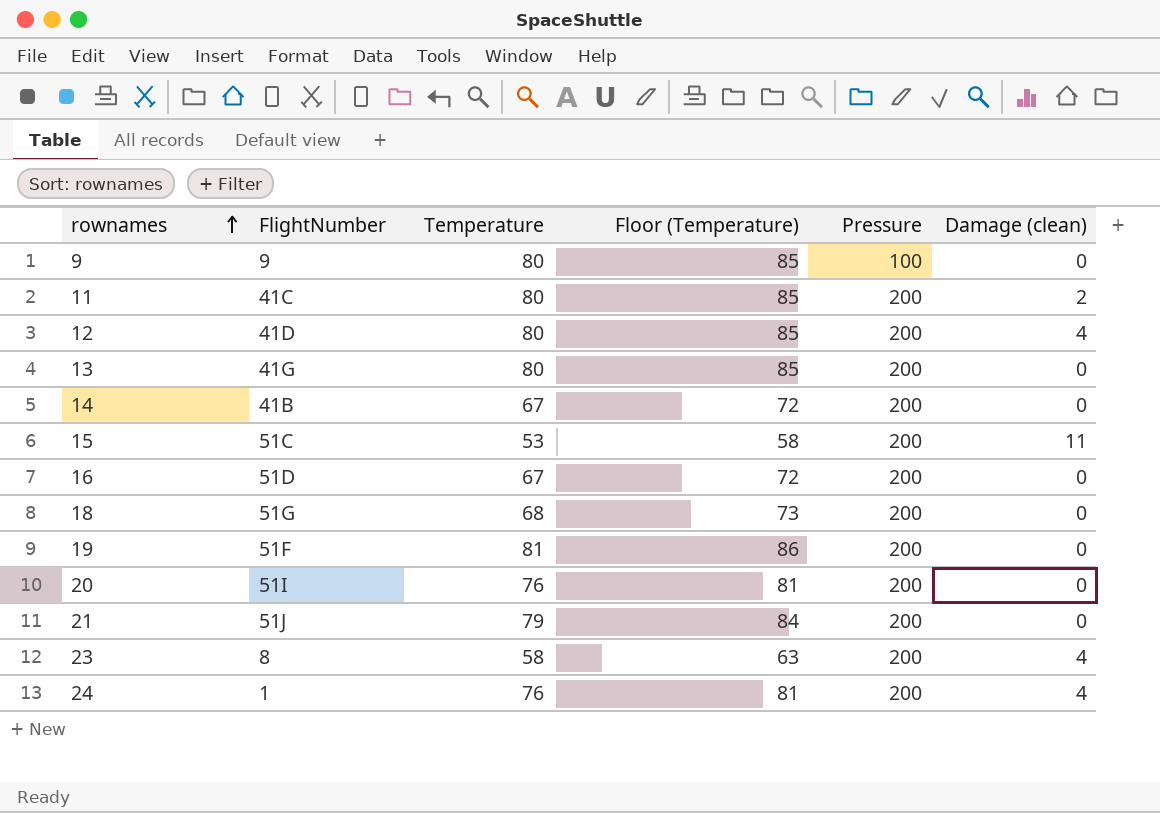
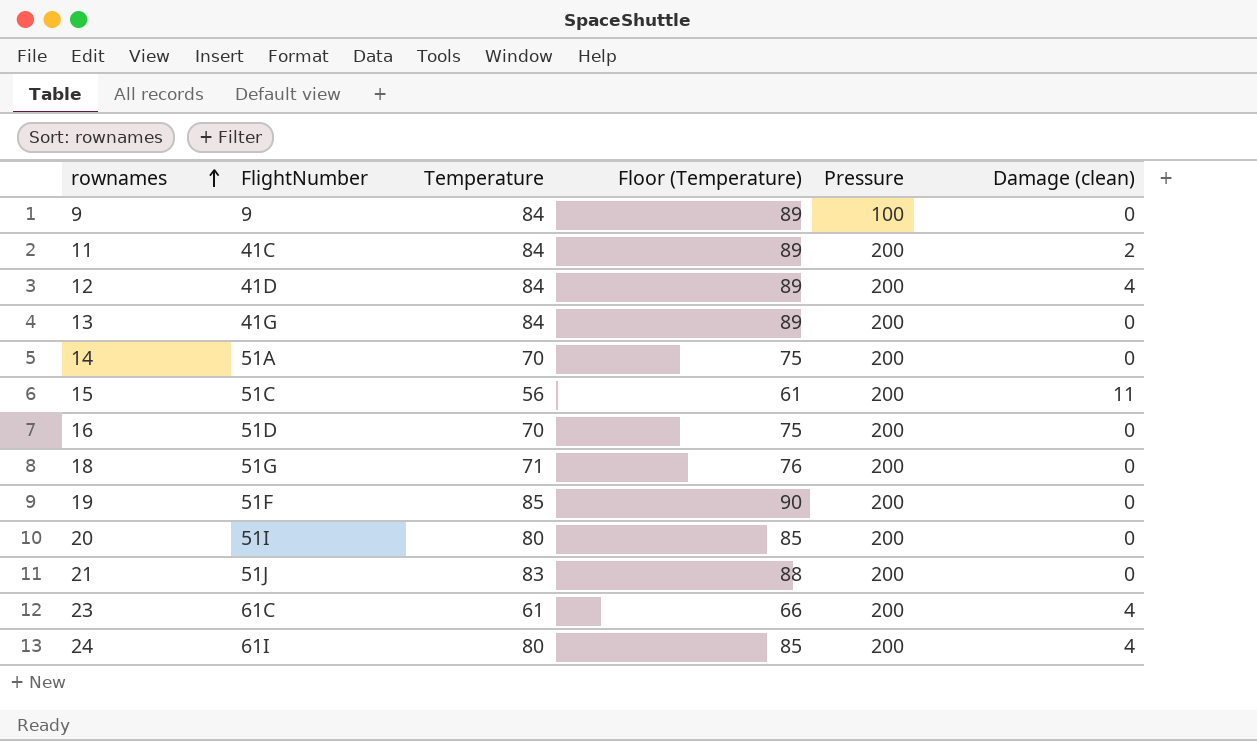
9 | Temperature: 80 -> 84
9 | Floor (Temperature): 85 -> 89
11 | Temperature: 80 -> 84
11 | Floor (Temperature): 85 -> 89
12 | Temperature: 80 -> 84
12 | Floor (Temperature): 85 -> 89
13 | Temperature: 80 -> 84
13 | Floor (Temperature): 85 -> 89
14 | FlightNumber: 41B -> 51A
14 | Temperature: 67 -> 70
14 | Floor (Temperature): 72 -> 75
15 | Temperature: 53 -> 56
15 | Floor (Temperature): 58 -> 61
16 | Temperature: 67 -> 70
16 | Floor (Temperature): 72 -> 75
18 | Temperature: 68 -> 71
18 | Floor (Temperature): 73 -> 76
19 | Temperature: 81 -> 85
19 | Floor (Temperature): 86 -> 90
20 | Temperature: 76 -> 80
20 | Floor (Temperature): 81 -> 85
21 | Temperature: 79 -> 83
21 | Floor (Temperature): 84 -> 88
23 | FlightNumber: 8 -> 61C
23 | Temperature: 58 -> 61
23 | Floor (Temperature): 63 -> 66
24 | FlightNumber: 1 -> 61I
24 | Temperature: 76 -> 80
24 | Floor (Temperature): 81 -> 85

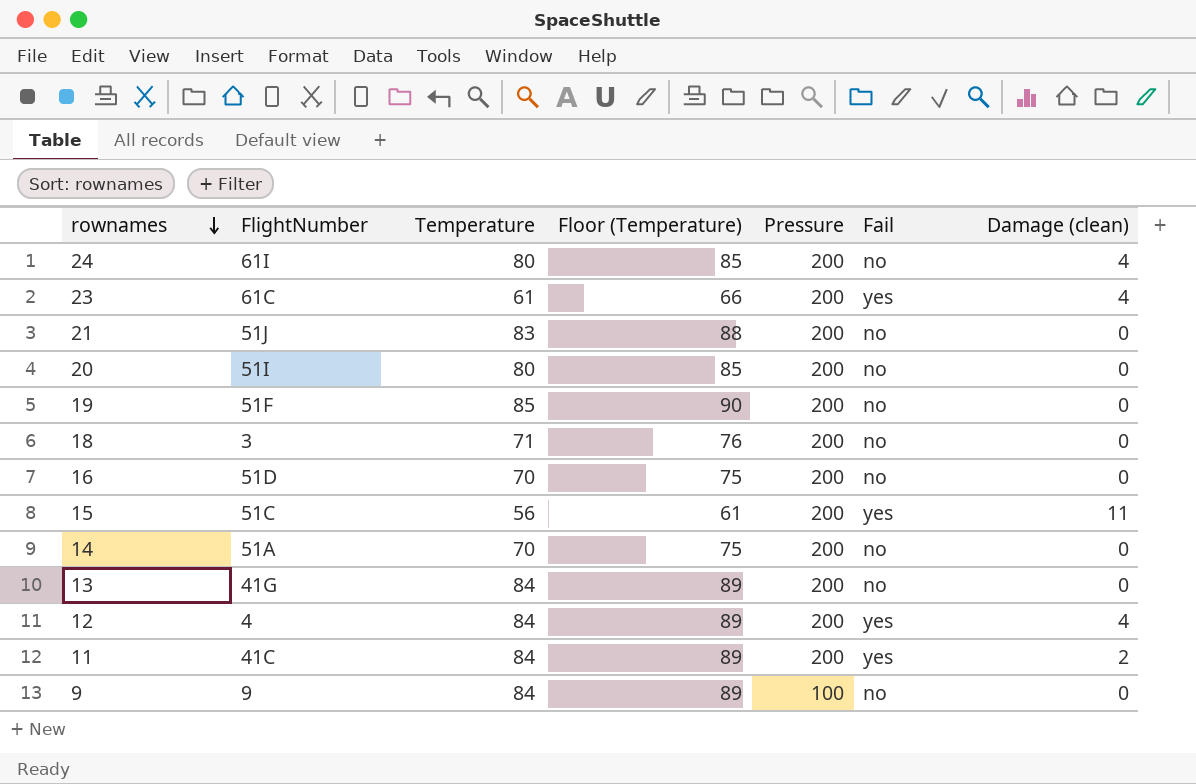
row order: rownames ascending -> rownames descending
column Fail | position: none -> 6
18 | FlightNumber: 51G -> 3
12 | FlightNumber: 41D -> 4

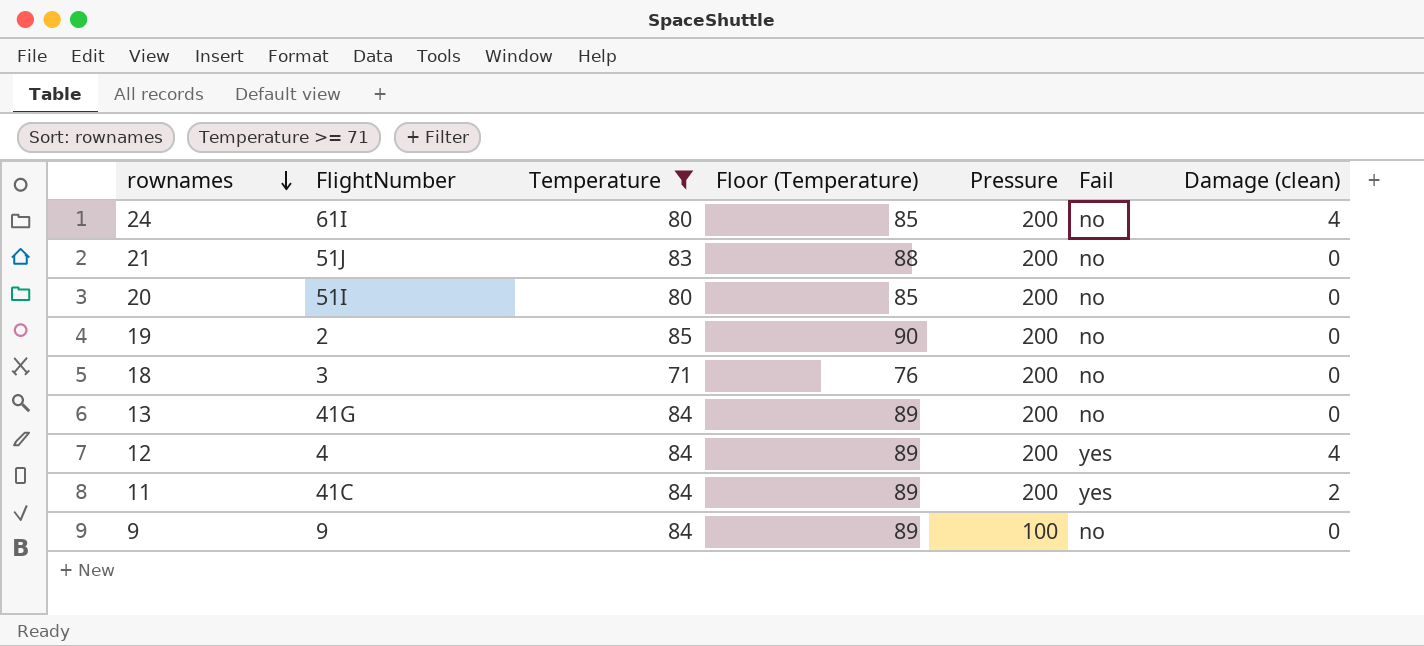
filter: none -> Temperature >= 71
19 | FlightNumber: 51F -> 2

